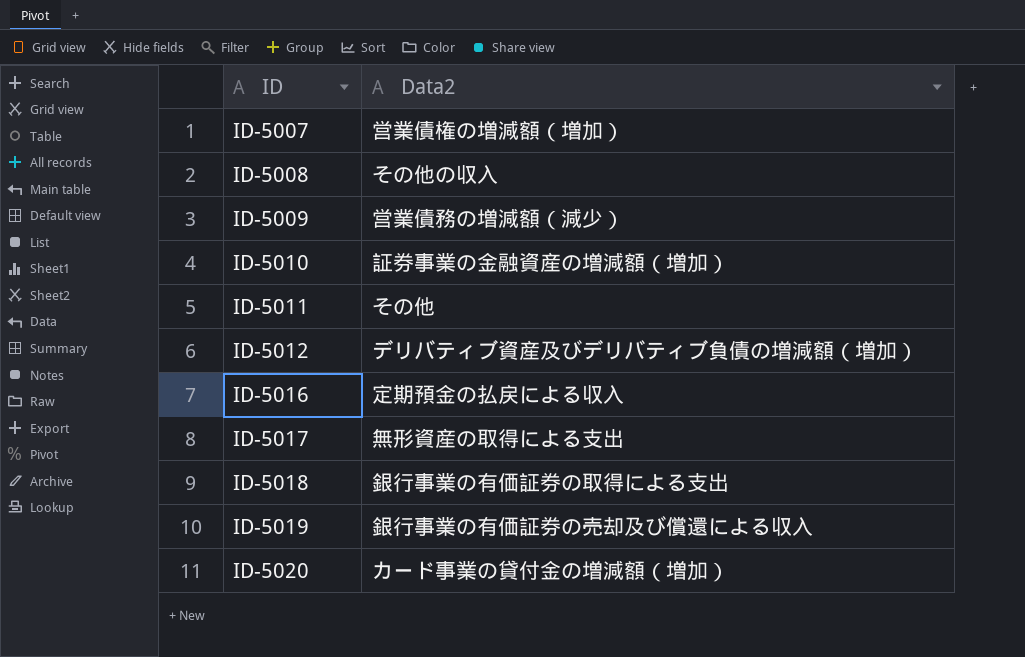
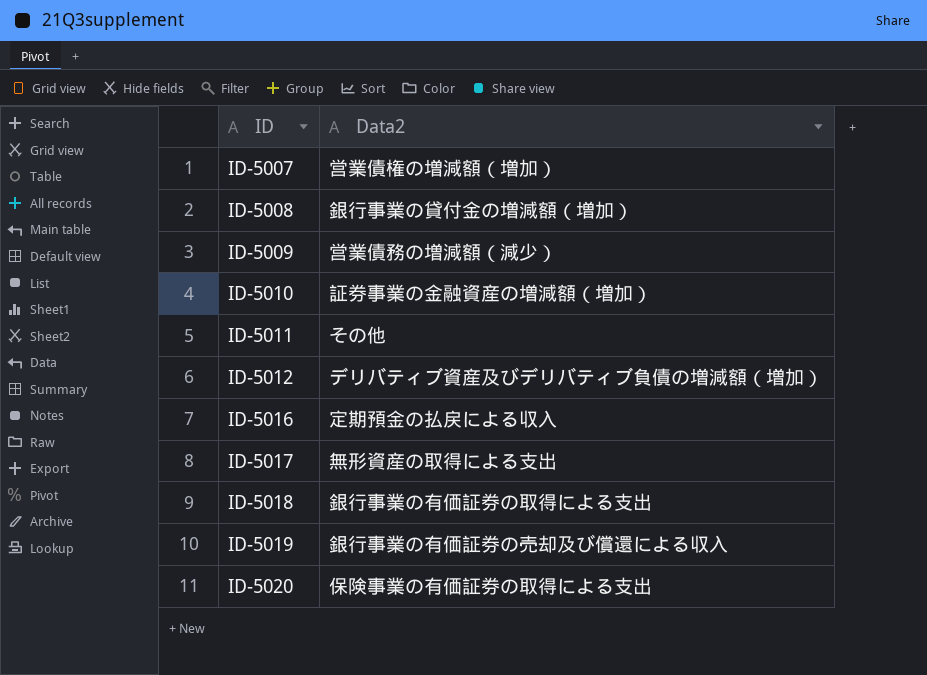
ID-5008 | Data2: その他の収入 -> 銀行事業の貸付金の増減額（増加）
ID-5020 | Data2: カード事業の貸付金の増減額（増加） -> 保険事業の有価証券の取得による支出

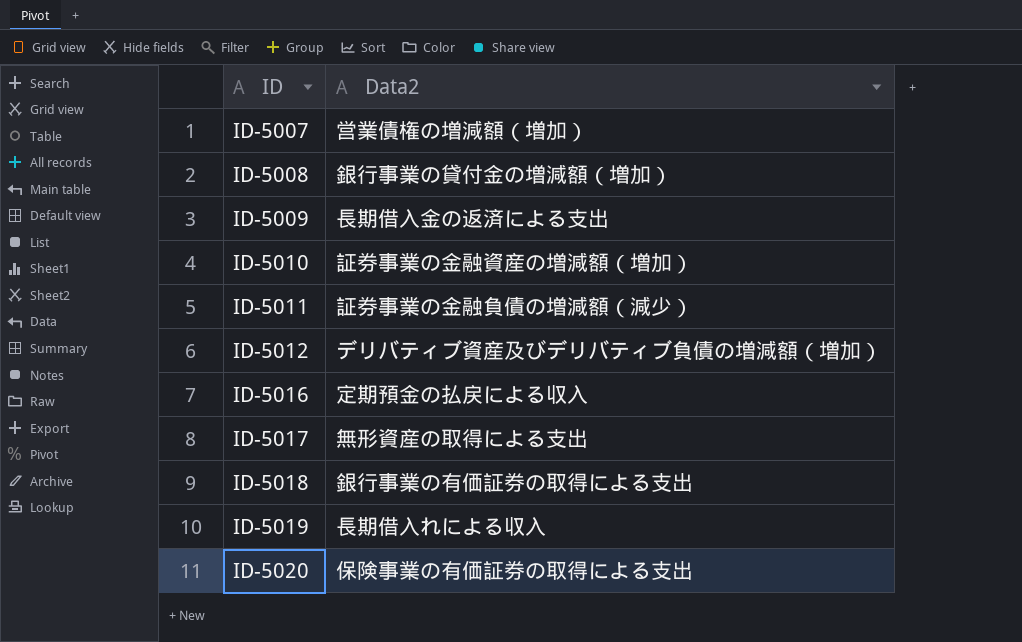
ID-5009 | Data2: 営業債務の増減額（減少） -> 長期借入金の返済による支出
ID-5011 | Data2: その他 -> 証券事業の金融負債の増減額（減少）
ID-5019 | Data2: 銀行事業の有価証券の売却及び償還による収入 -> 長期借入れによる収入

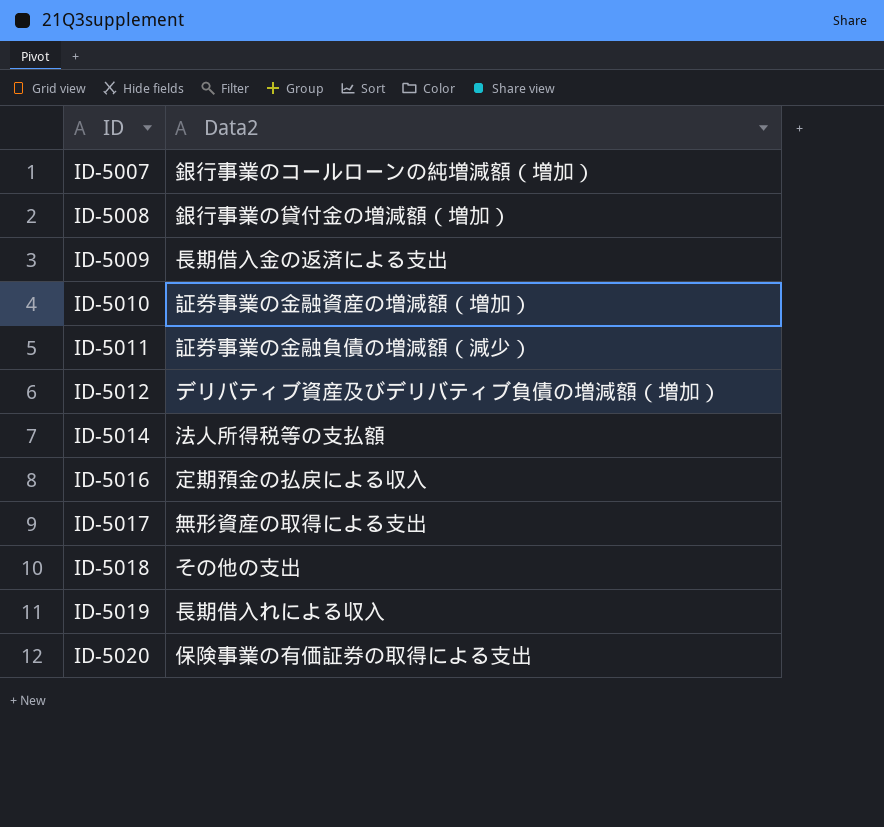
ID-5007 | Data2: 営業債権の増減額（増加） -> 銀行事業のコールローンの純増減額（増加）
row ID-5014: none -> 法人所得税等の支払額
ID-5018 | Data2: 銀行事業の有価証券の取得による支出 -> その他の支出

